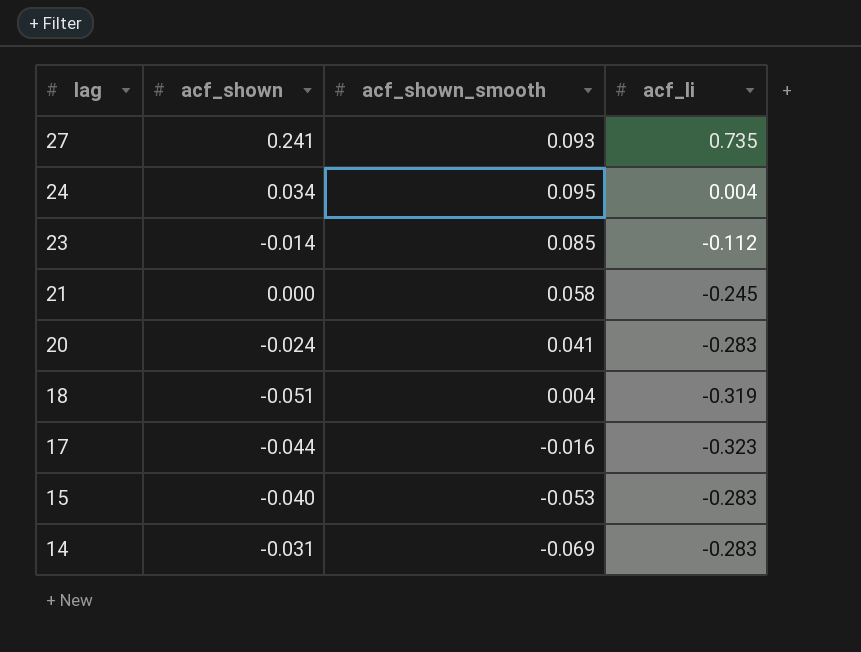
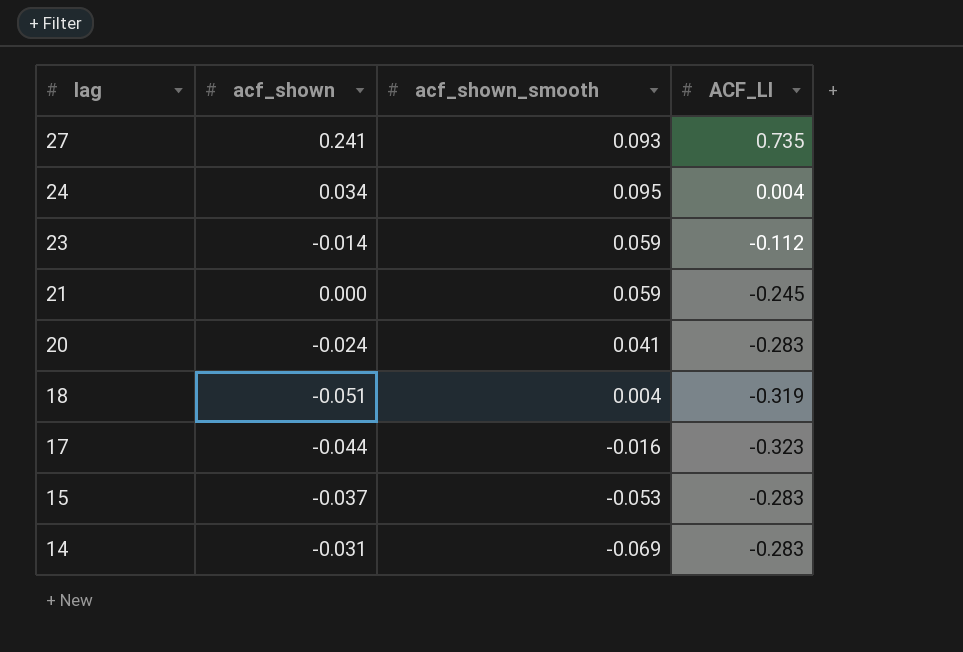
column name: acf_li -> ACF_LI
23 | acf_shown_smooth: 0.085 -> 0.059
21 | acf_shown_smooth: 0.058 -> 0.059
15 | acf_shown: -0.040 -> -0.037

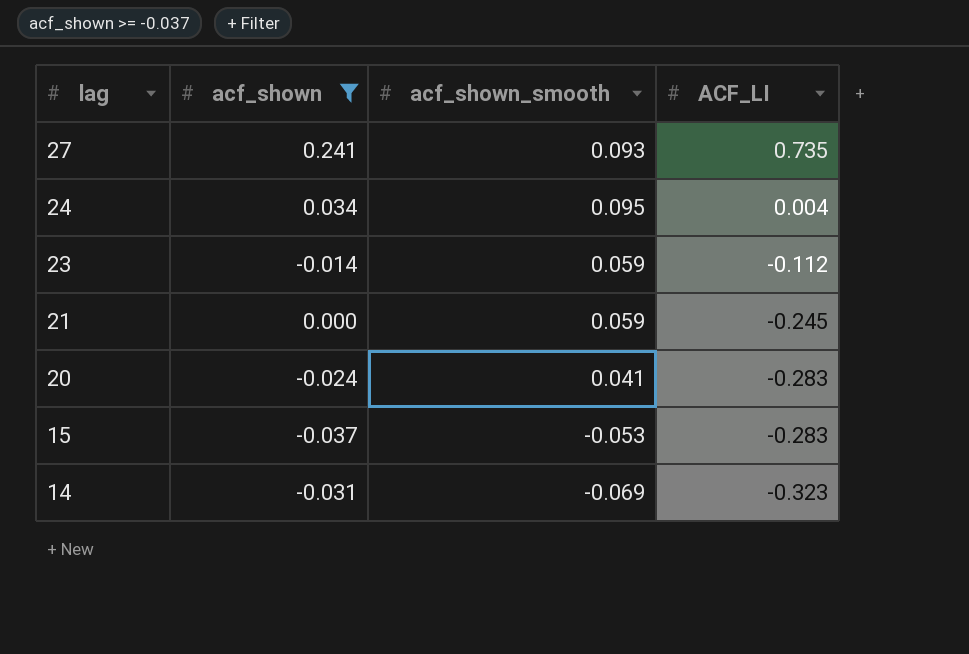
filter: none -> acf_shown >= -0.037
14 | ACF_LI: -0.283 -> -0.323

